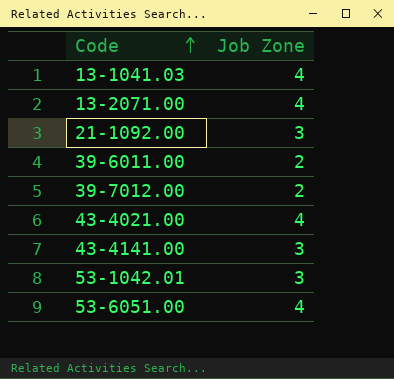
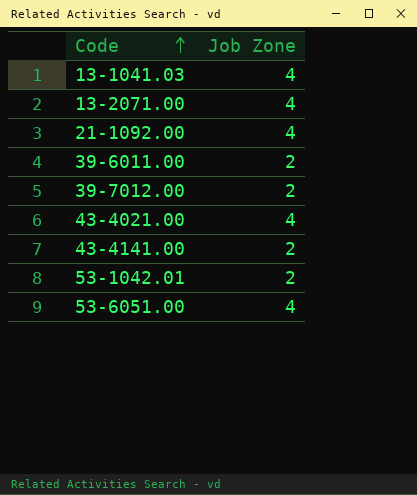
21-1092.00 | Job Zone: 3 -> 4
43-4141.00 | Job Zone: 3 -> 2
53-1042.01 | Job Zone: 3 -> 2

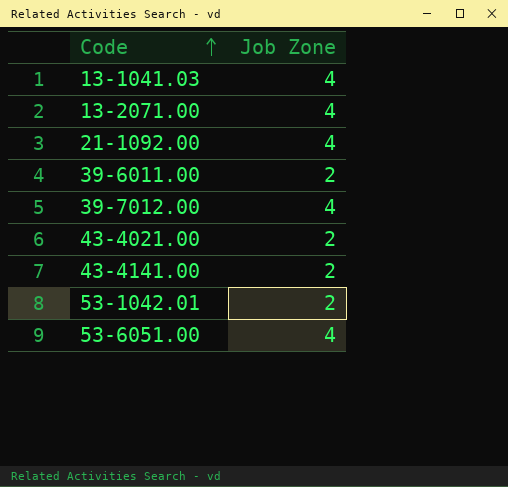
39-7012.00 | Job Zone: 2 -> 4
43-4021.00 | Job Zone: 4 -> 2

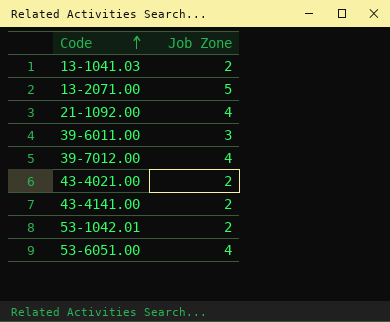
13-1041.03 | Job Zone: 4 -> 2
13-2071.00 | Job Zone: 4 -> 5
39-6011.00 | Job Zone: 2 -> 3

